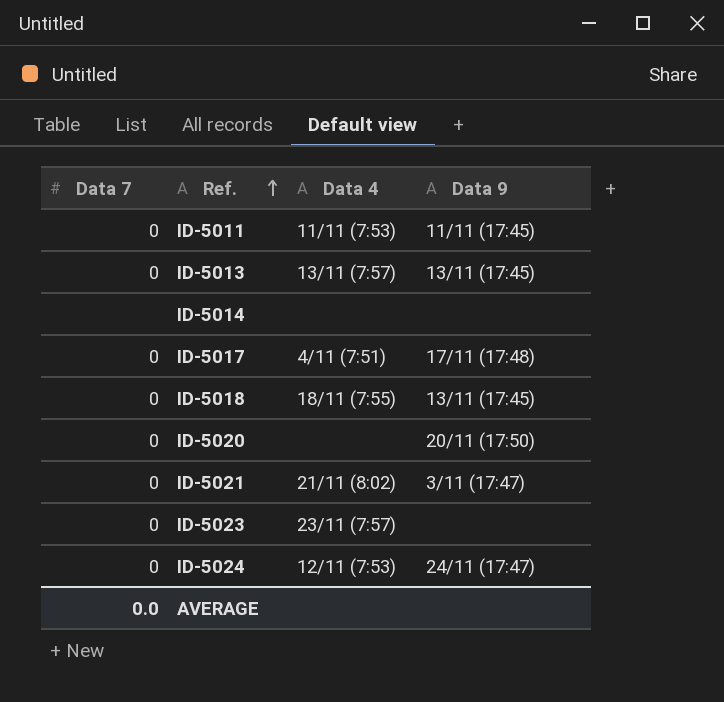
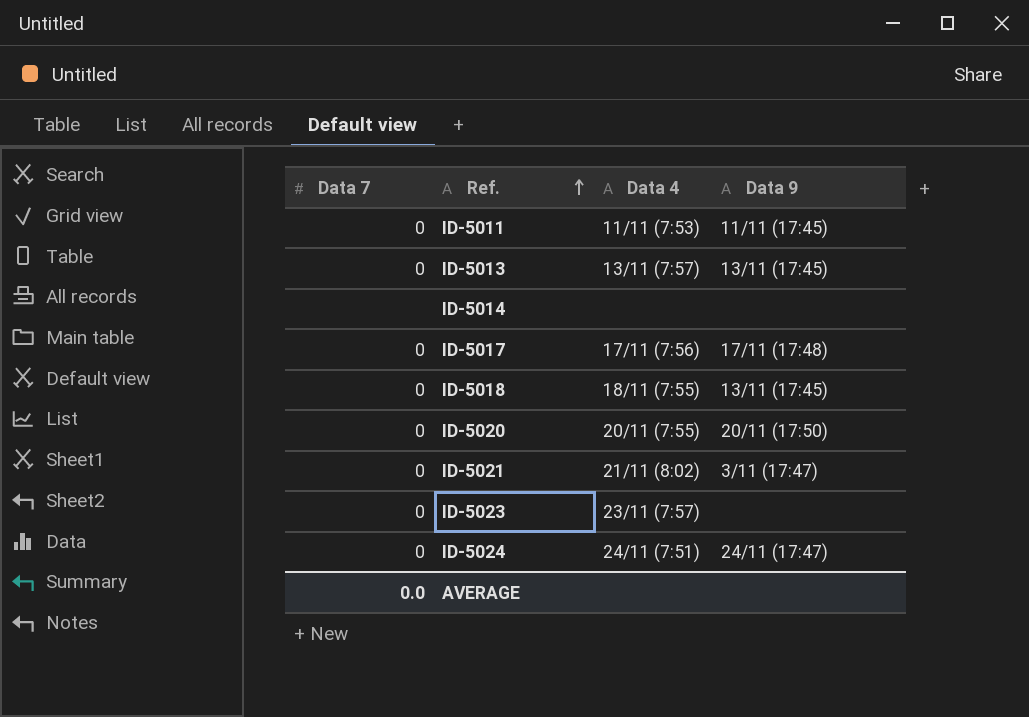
ID-5017 | Data 4: 4/11 (7:51) -> 17/11 (7:56)
ID-5020 | Data 4: none -> 20/11 (7:55)
ID-5024 | Data 4: 12/11 (7:53) -> 24/11 (7:51)

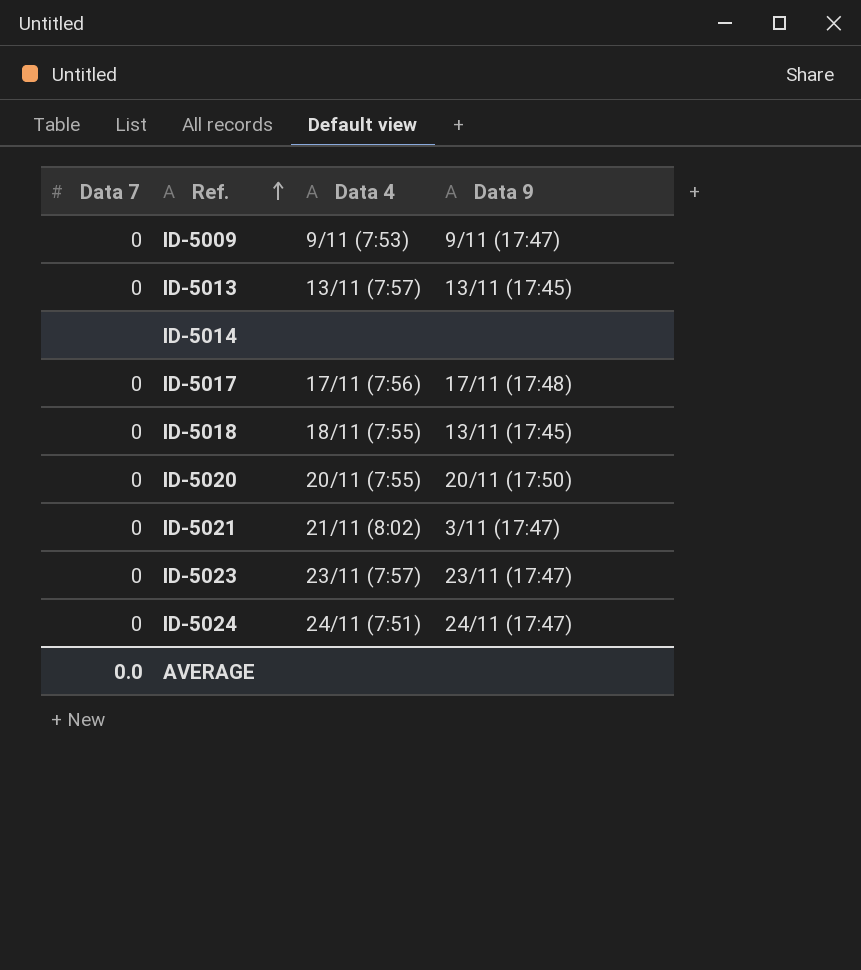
row ID-5011: 0 | 11/11 (7:53) | 11/11 (17:45) -> none
row ID-5009: none -> 0 | 9/11 (7:53) | 9/11 (17:47)
ID-5023 | Data 9: none -> 23/11 (17:47)

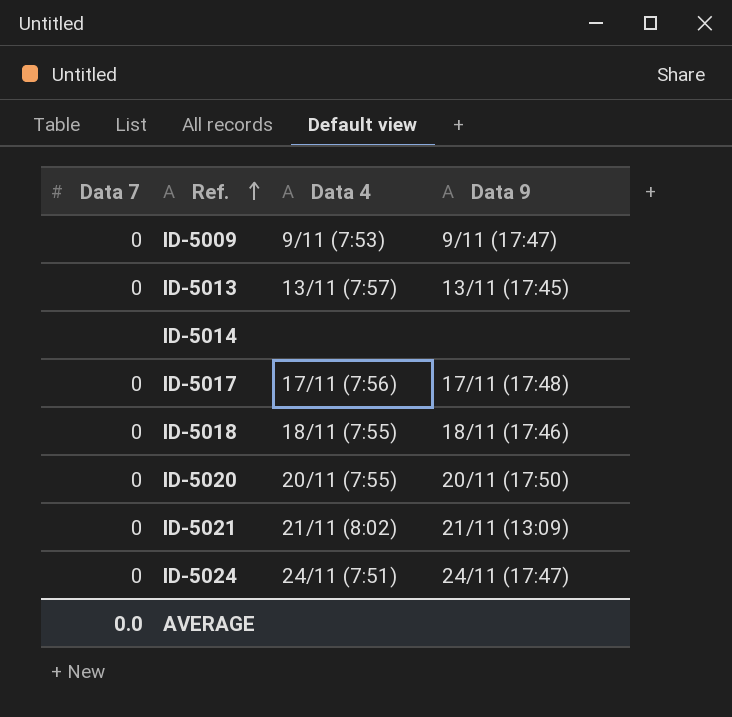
row ID-5023: 0 | 23/11 (7:57) | 23/11 (17:47) -> none
ID-5018 | Data 9: 13/11 (17:45) -> 18/11 (17:46)
ID-5021 | Data 9: 3/11 (17:47) -> 21/11 (13:09)

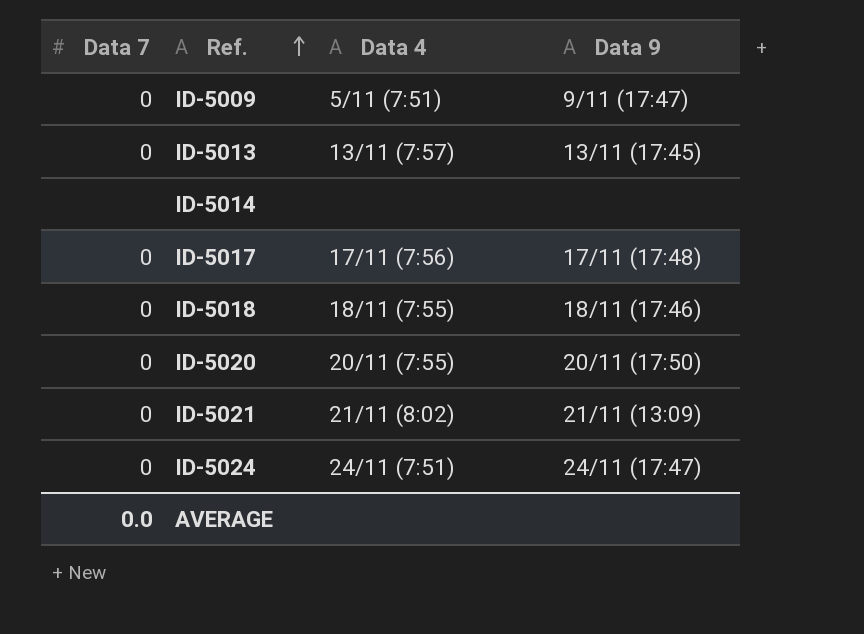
ID-5009 | Data 4: 9/11 (7:53) -> 5/11 (7:51)

